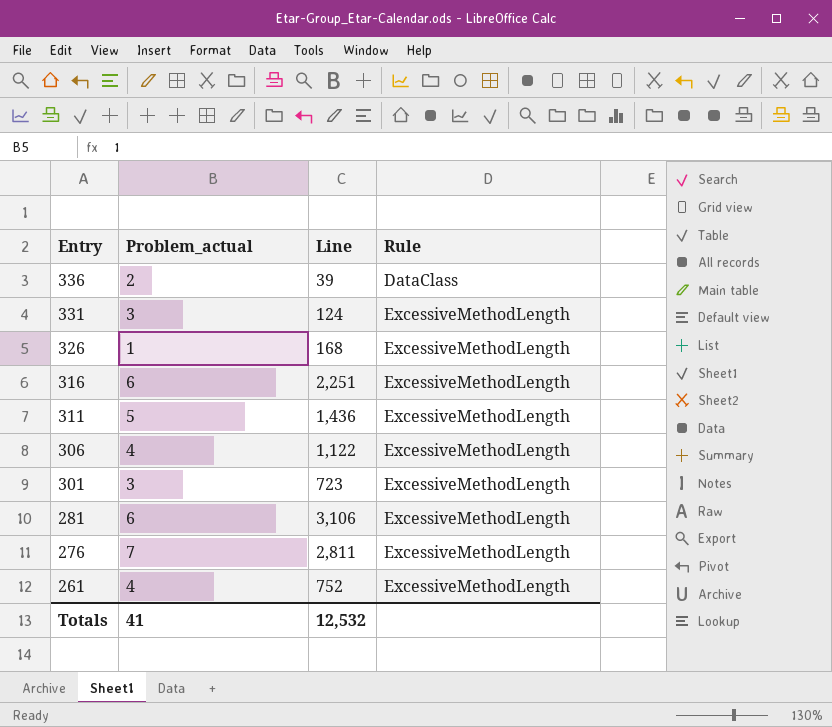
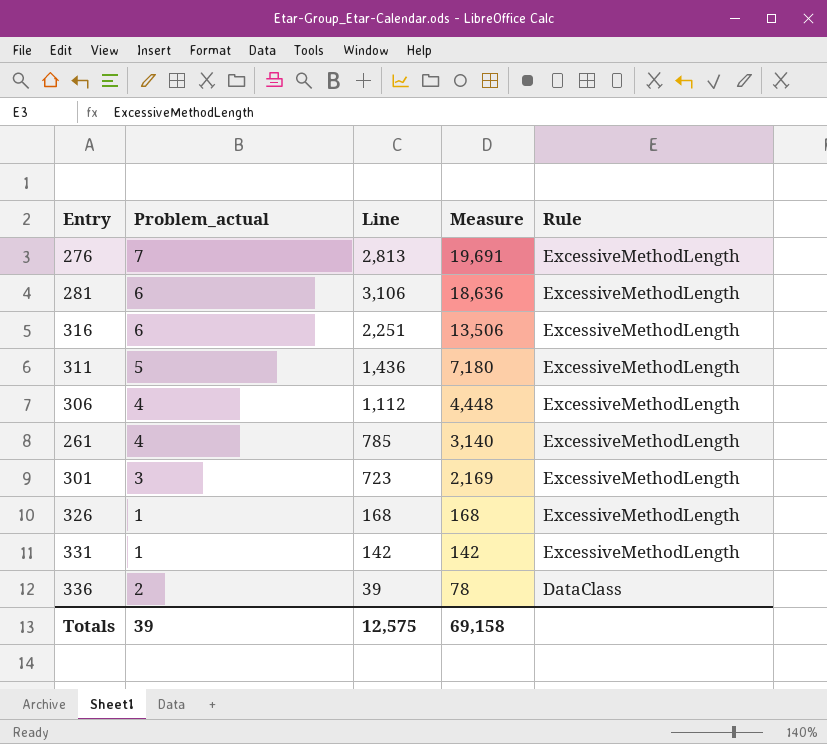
row order: Entry descending -> Measure descending
column Measure | formula: none -> [Problem_actual] * [Line]
276 | Line: 2,811 -> 2,813
306 | Line: 1,122 -> 1,112
261 | Line: 752 -> 785
331 | Problem_actual: 3 -> 1
331 | Line: 124 -> 142
Totals | Problem_actual: 41 -> 39
Totals | Line: 12,532 -> 12,575

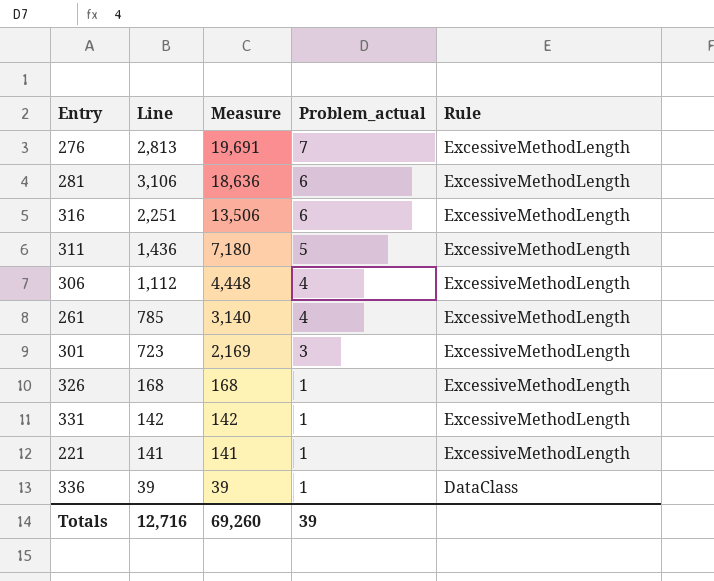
column Problem_actual | position: 2 -> 4
row 221: none -> 141 | 141 | 1 | ExcessiveMethodLength
336 | Measure: 78 -> 39
336 | Problem_actual: 2 -> 1
Totals | Line: 12,575 -> 12,716
Totals | Measure: 69,158 -> 69,260

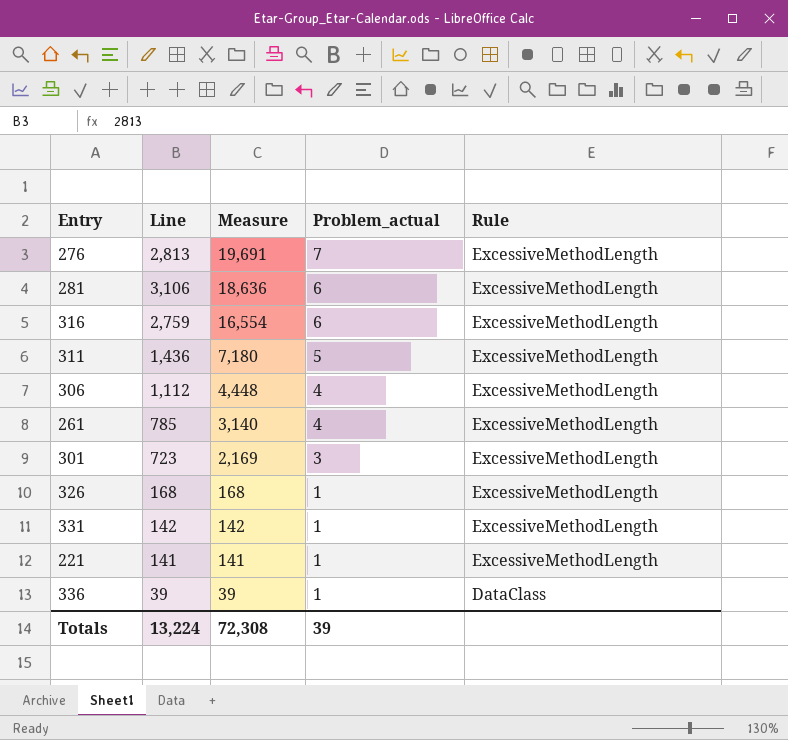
316 | Line: 2,251 -> 2,759
316 | Measure: 13,506 -> 16,554
Totals | Line: 12,716 -> 13,224
Totals | Measure: 69,260 -> 72,308

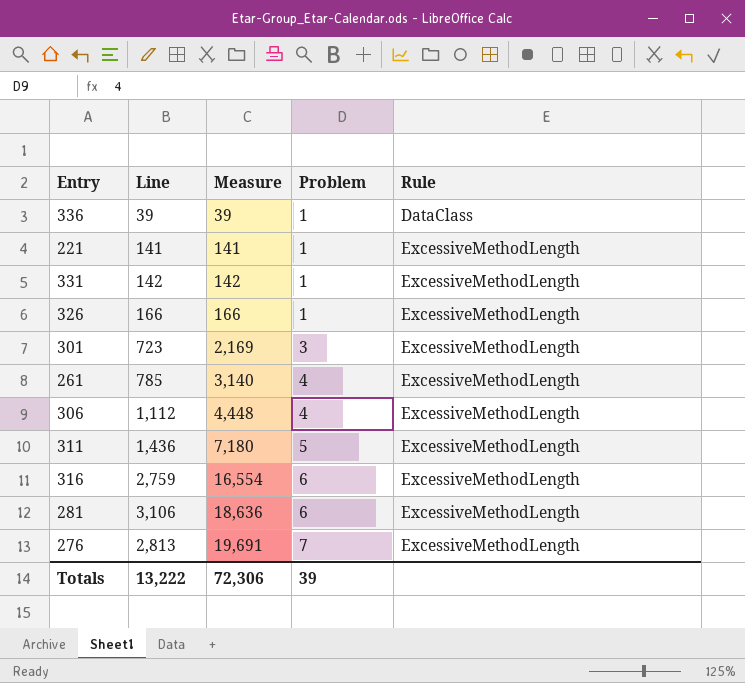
row order: Measure descending -> Measure ascending
column name: Problem_actual -> Problem
326 | Line: 168 -> 166
326 | Measure: 168 -> 166
Totals | Line: 13,224 -> 13,222
Totals | Measure: 72,308 -> 72,306

